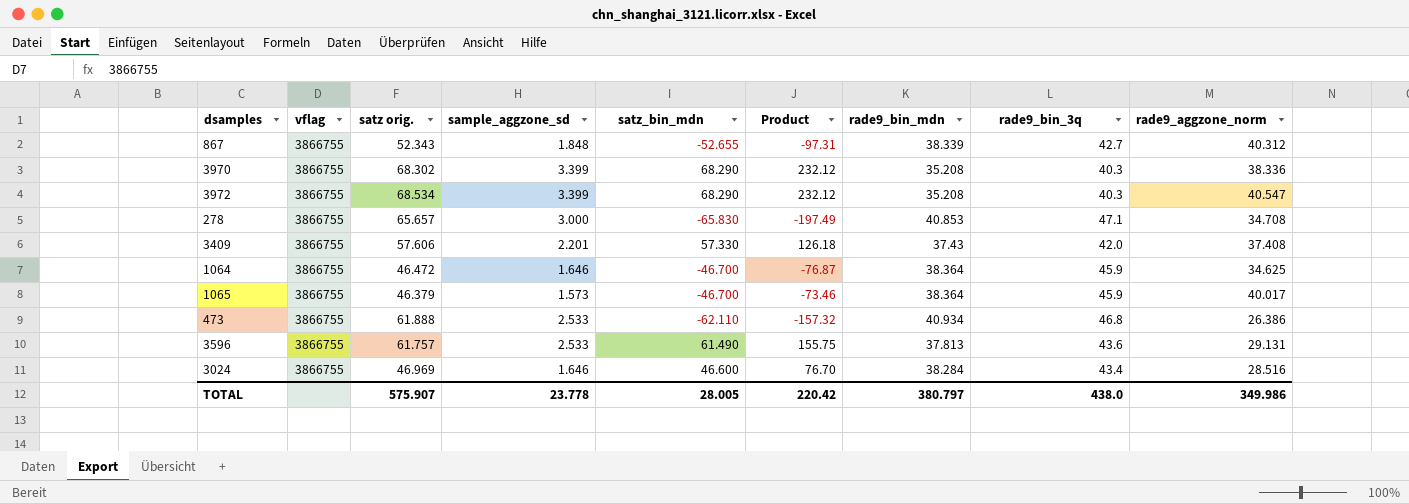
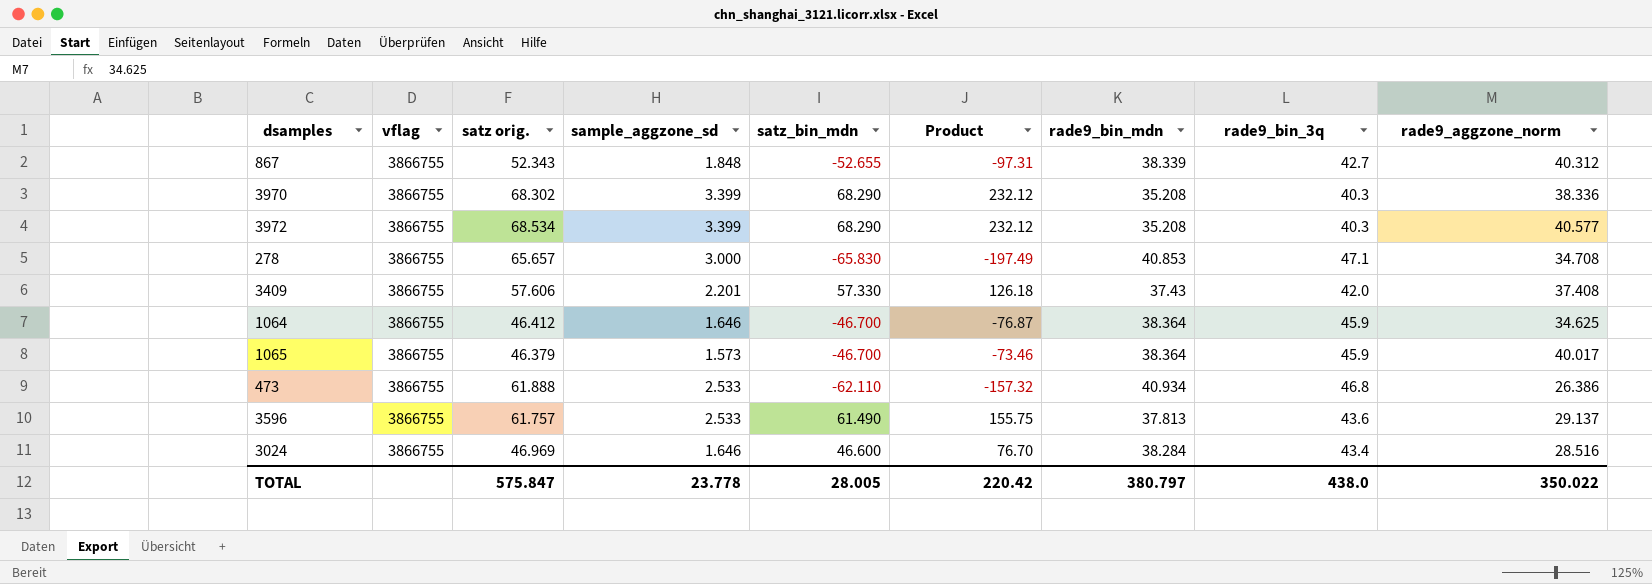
3972 | rade9_aggzone_norm: 40.547 -> 40.577
1064 | satz orig.: 46.472 -> 46.412
3596 | rade9_aggzone_norm: 29.131 -> 29.137
TOTAL | satz orig.: 575.907 -> 575.847
TOTAL | rade9_aggzone_norm: 349.986 -> 350.022

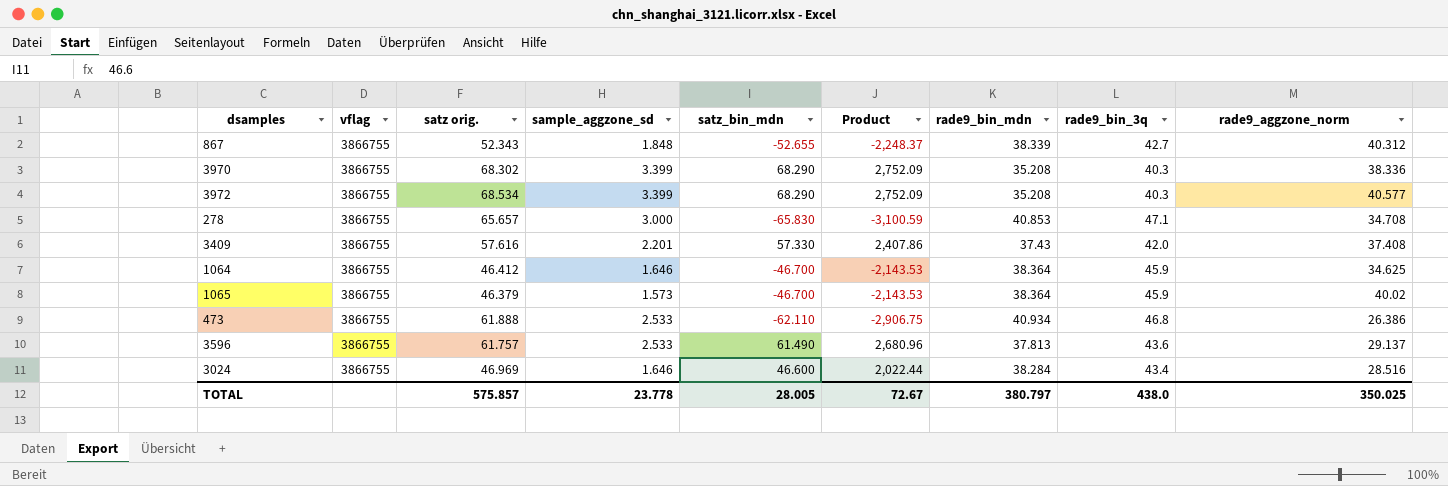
column Product | formula: [sample_aggzone_sd] * [satz_bin_mdn] -> [satz_bin_mdn] * [rade9_bin_3q]
3409 | satz orig.: 57.606 -> 57.616
1065 | rade9_aggzone_norm: 40.017 -> 40.02
TOTAL | satz orig.: 575.847 -> 575.857
TOTAL | Product: 220.42 -> 72.67
TOTAL | rade9_aggzone_norm: 350.022 -> 350.025

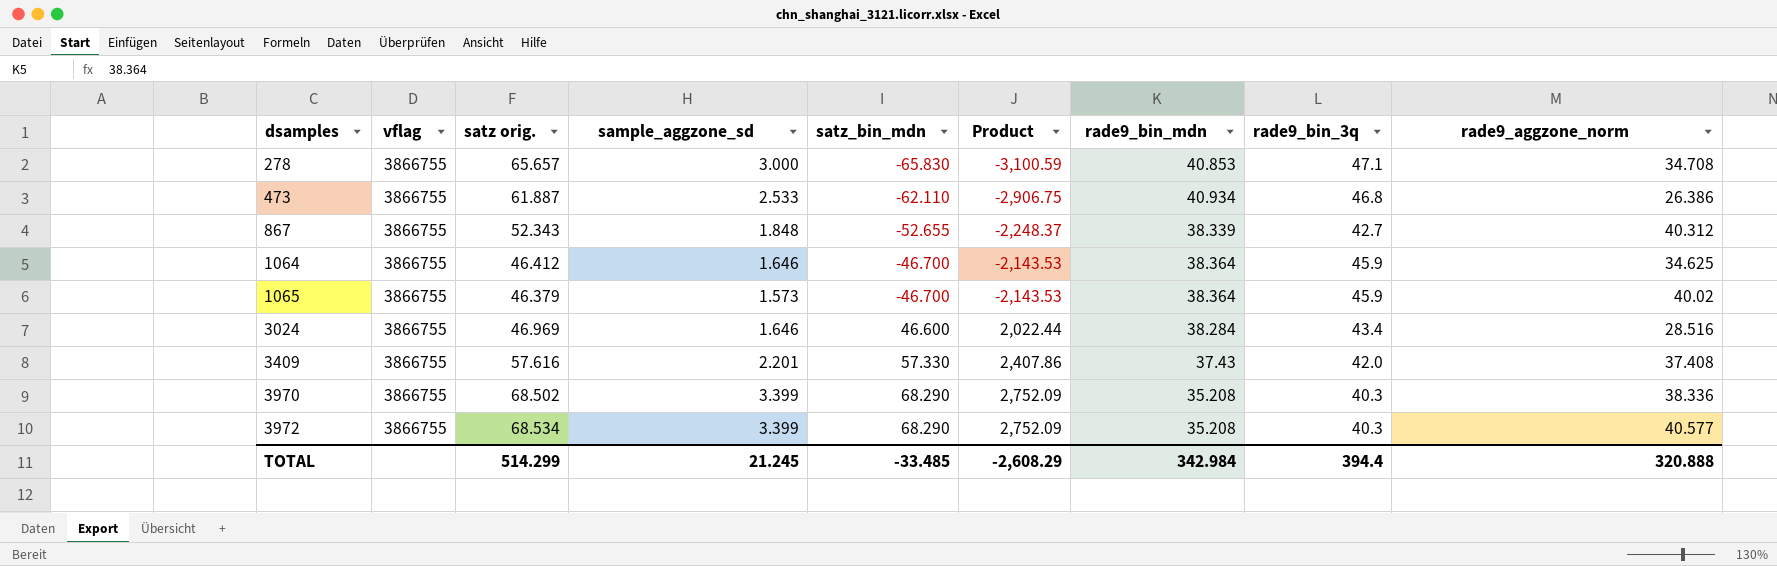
row order: none -> dsamples ascending
row 3596: 3866755 | 61.757 | 2.533 | 61.490 | 2,680.96 | 37.813 | 43.6 | 29.137 -> none
473 | satz orig.: 61.888 -> 61.887
3970 | satz orig.: 68.302 -> 68.502
TOTAL | satz orig.: 575.857 -> 514.299
TOTAL | sample_aggzone_sd: 23.778 -> 21.245
TOTAL | satz_bin_mdn: 28.005 -> -33.485
TOTAL | Product: 72.67 -> -2,608.29
TOTAL | rade9_bin_mdn: 380.797 -> 342.984
TOTAL | rade9_bin_3q: 438.0 -> 394.4
TOTAL | rade9_aggzone_norm: 350.025 -> 320.888

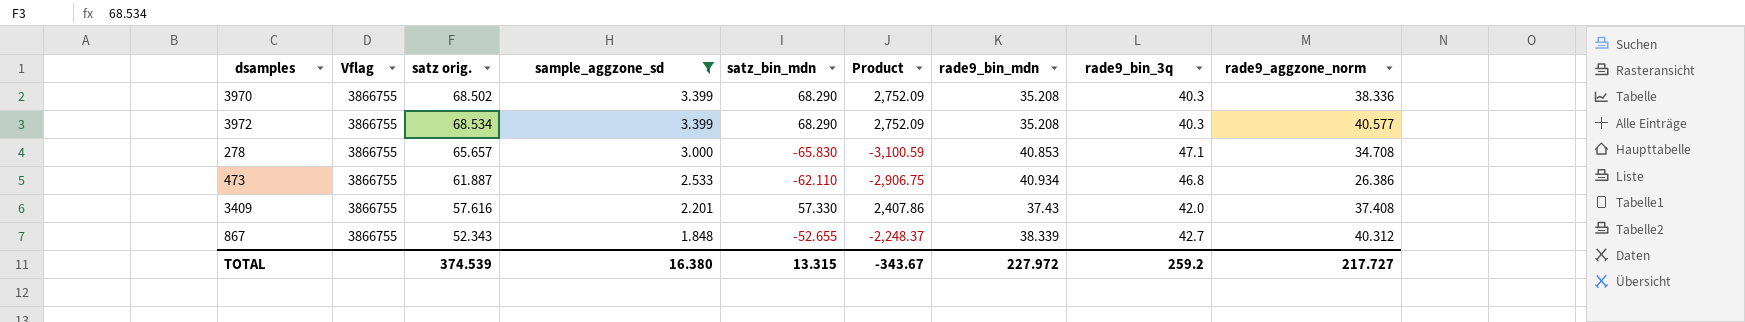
filter: none -> sample_aggzone_sd >= 1.848
row order: dsamples ascending -> sample_aggzone_sd descending
column name: vflag -> Vflag
TOTAL | satz orig.: 514.299 -> 374.539
TOTAL | sample_aggzone_sd: 21.245 -> 16.380
TOTAL | satz_bin_mdn: -33.485 -> 13.315
TOTAL | Product: -2,608.29 -> -343.67
TOTAL | rade9_bin_mdn: 342.984 -> 227.972
TOTAL | rade9_bin_3q: 394.4 -> 259.2
TOTAL | rade9_aggzone_norm: 320.888 -> 217.727

